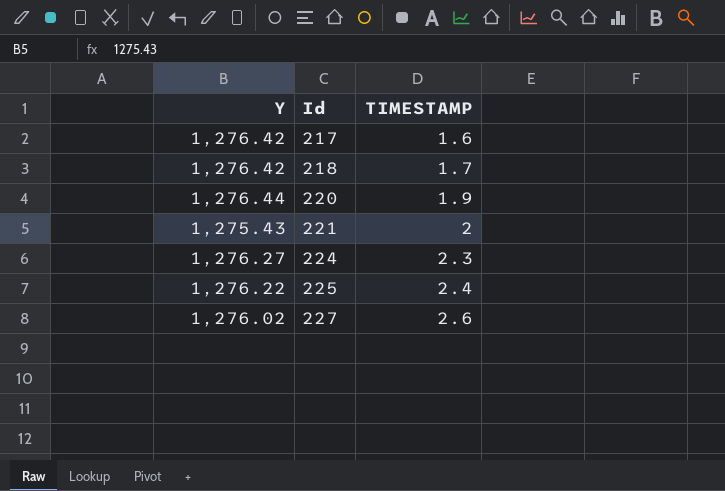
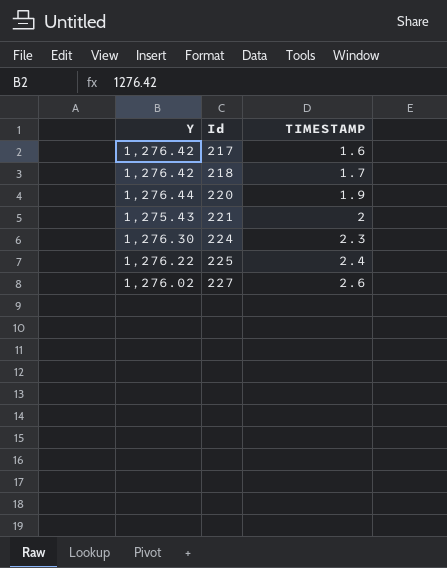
224 | Y: 1,276.27 -> 1,276.30

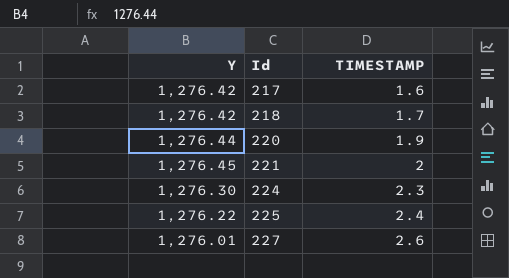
221 | Y: 1,275.43 -> 1,276.45
227 | Y: 1,276.02 -> 1,276.01

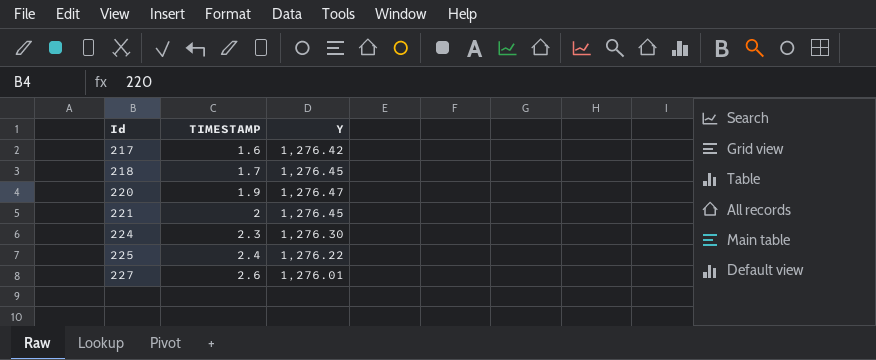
column Y | position: 1 -> 3
218 | Y: 1,276.42 -> 1,276.45
220 | Y: 1,276.44 -> 1,276.47

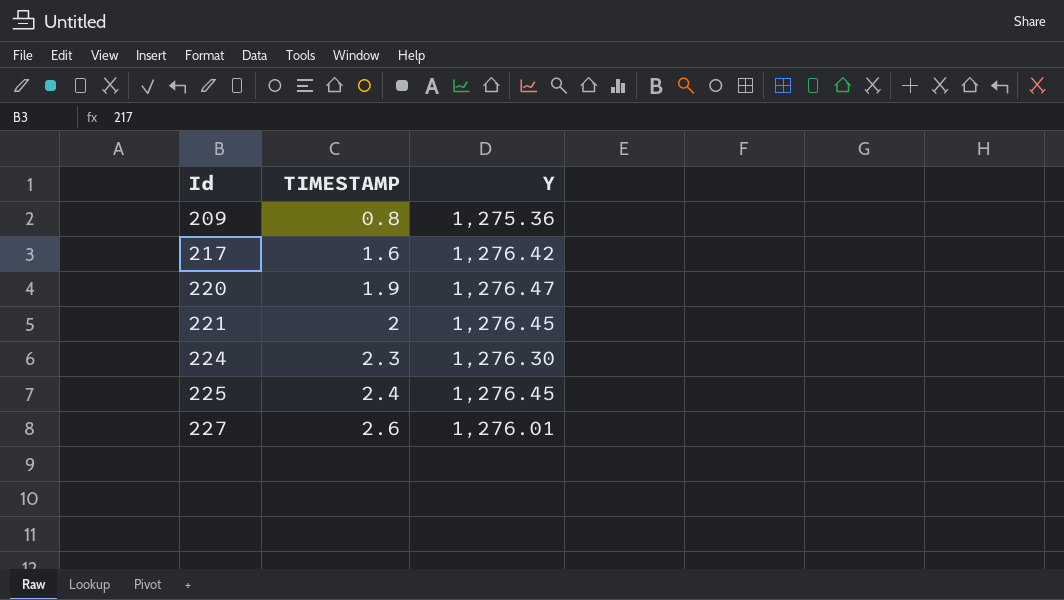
row 218: 1.7 | 1,276.45 -> none
row 209: none -> 0.8 | 1,275.36
225 | Y: 1,276.22 -> 1,276.45

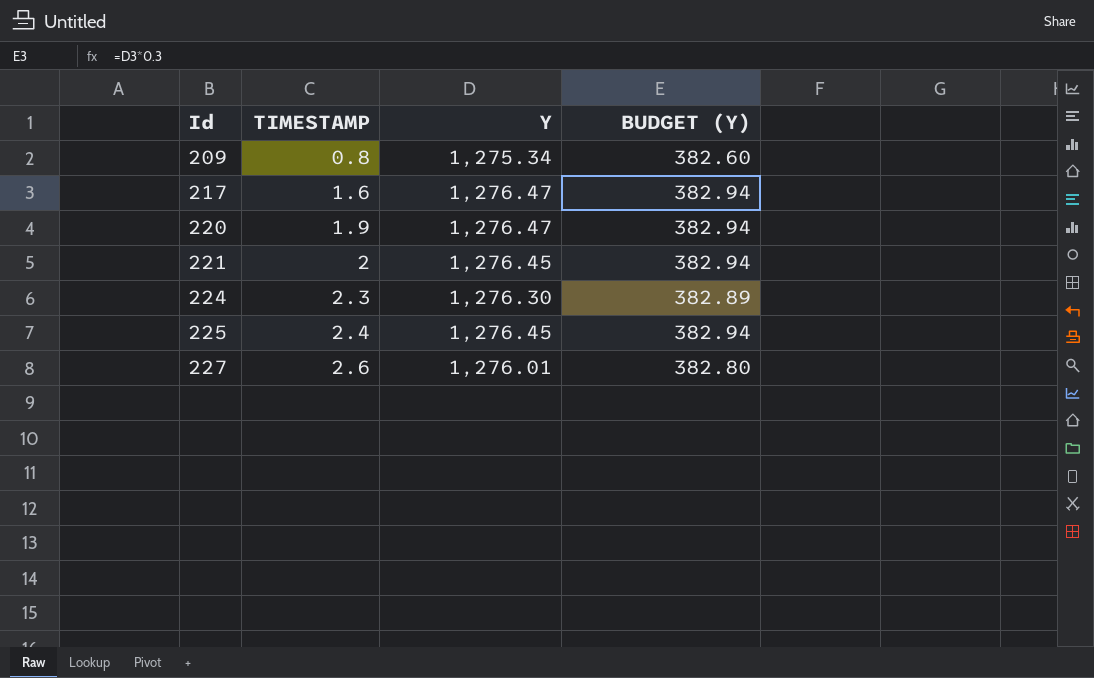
column BUDGET (Y) | formula: none -> [Y] * 0.3
209 | Y: 1,275.36 -> 1,275.34
217 | Y: 1,276.42 -> 1,276.47

